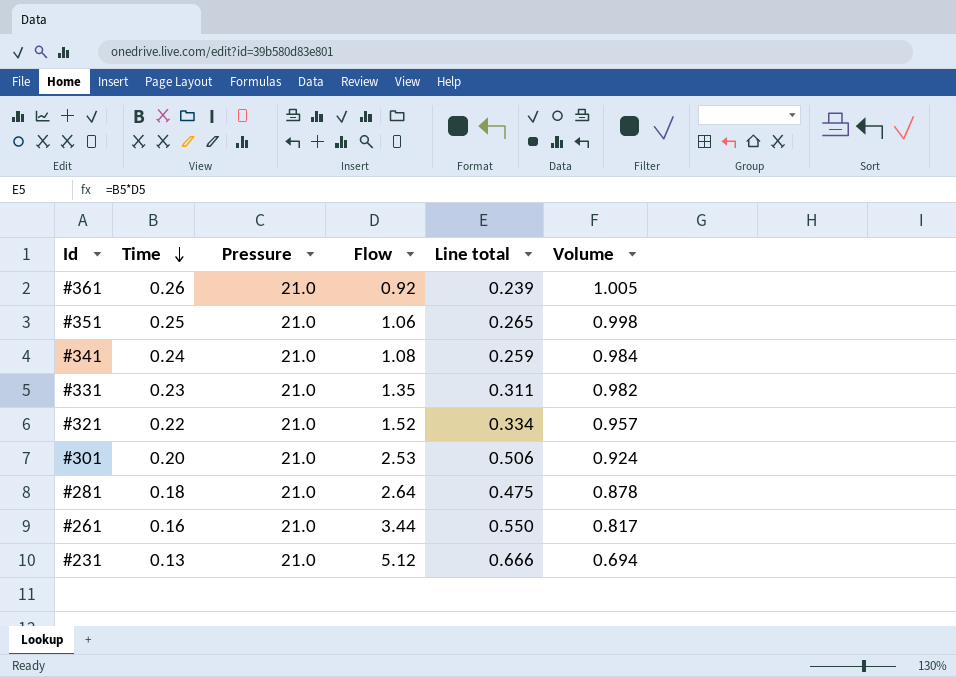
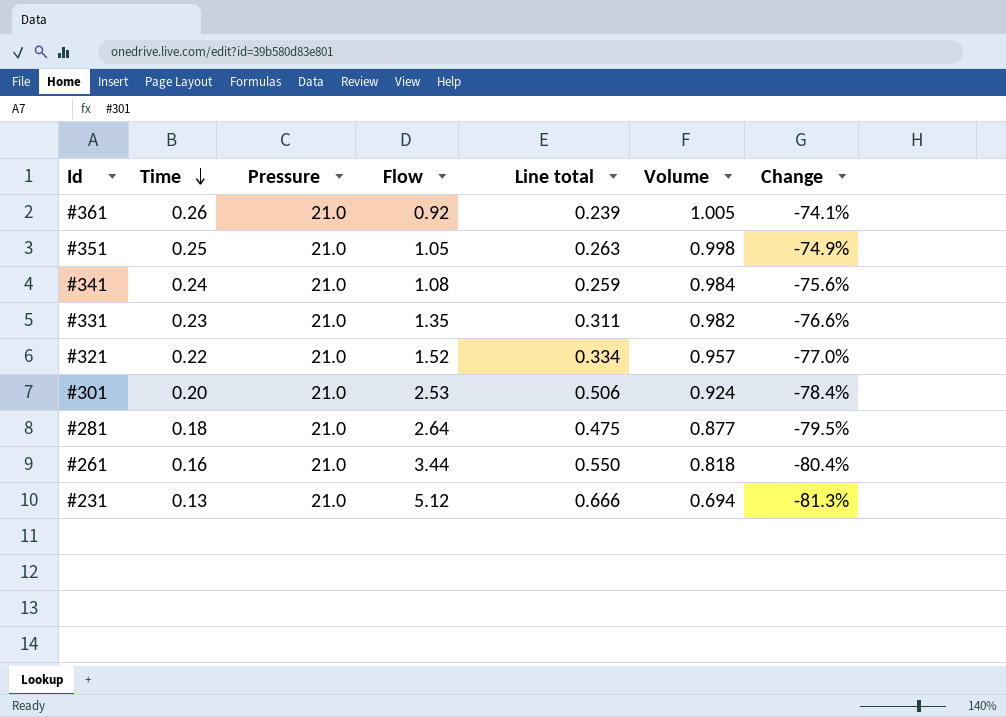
column Change | formula: none -> ([Time] - [Volume]) / [Volume]
#351 | Flow: 1.06 -> 1.05
#351 | Line total: 0.265 -> 0.263
#281 | Volume: 0.878 -> 0.877
#261 | Volume: 0.817 -> 0.818

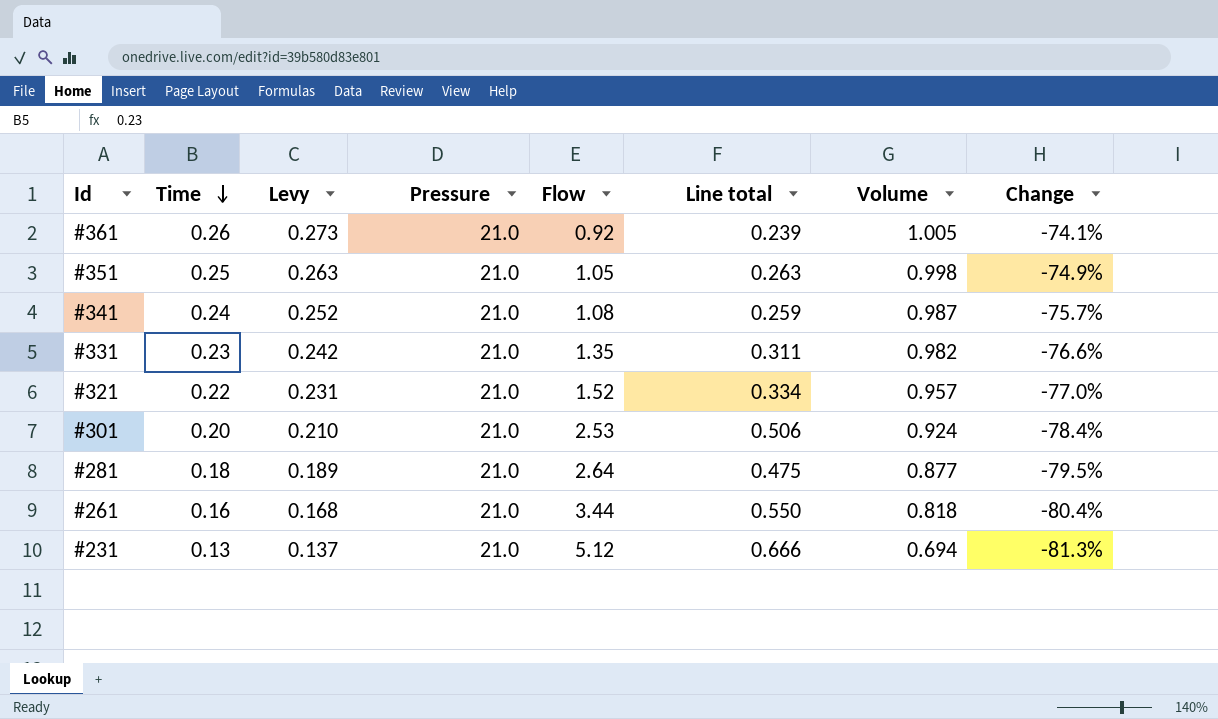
column Levy | formula: none -> [Time] * 1.05
#341 | Volume: 0.984 -> 0.987
#341 | Change: -75.6% -> -75.7%

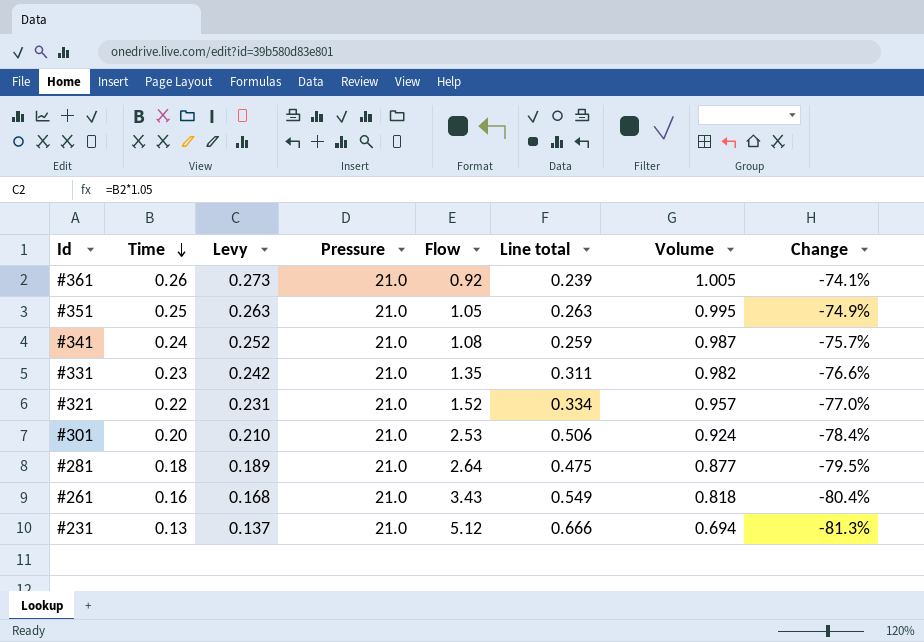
#351 | Volume: 0.998 -> 0.995
#261 | Flow: 3.44 -> 3.43
#261 | Line total: 0.550 -> 0.549

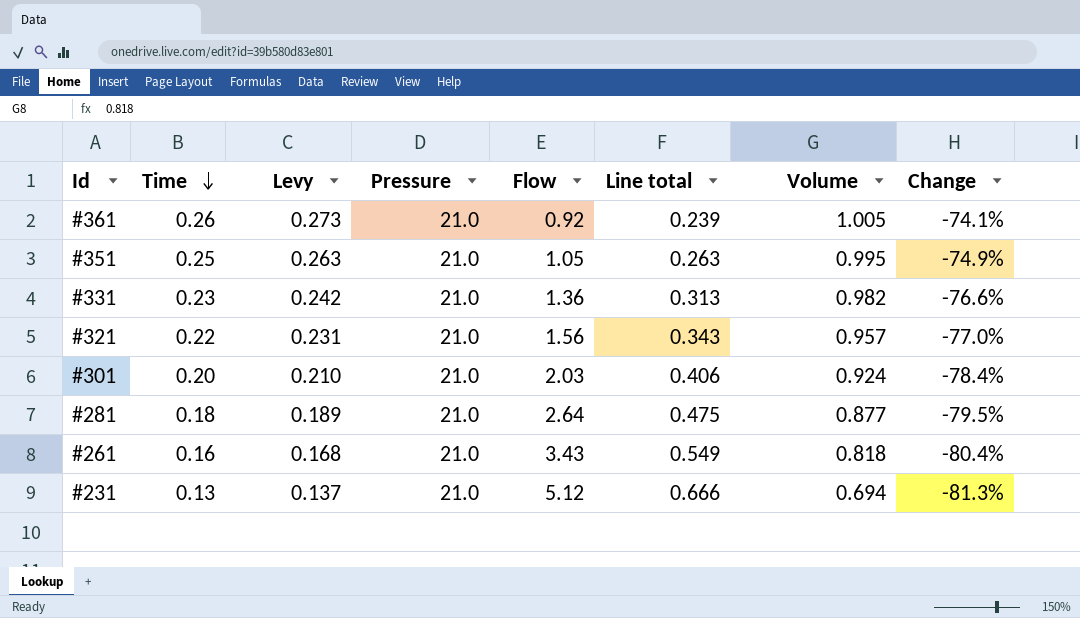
row #341: 0.24 | 0.252 | 21.0 | 1.08 | 0.259 | 0.987 | -75.7% -> none
#331 | Flow: 1.35 -> 1.36
#331 | Line total: 0.311 -> 0.313
#321 | Flow: 1.52 -> 1.56
#321 | Line total: 0.334 -> 0.343
#301 | Flow: 2.53 -> 2.03
#301 | Line total: 0.506 -> 0.406

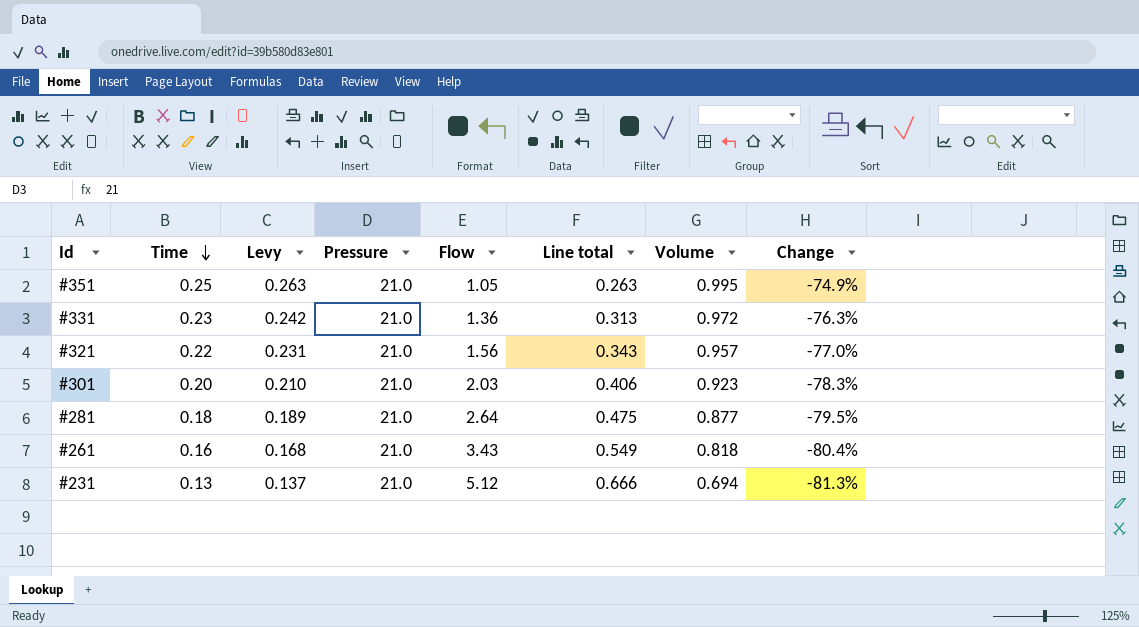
row #361: 0.26 | 0.273 | 21.0 | 0.92 | 0.239 | 1.005 | -74.1% -> none
#331 | Volume: 0.982 -> 0.972
#331 | Change: -76.6% -> -76.3%
#301 | Volume: 0.924 -> 0.923
#301 | Change: -78.4% -> -78.3%

